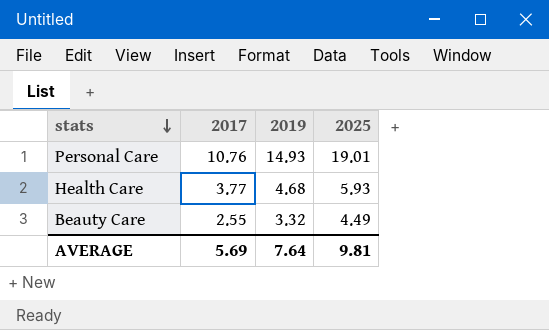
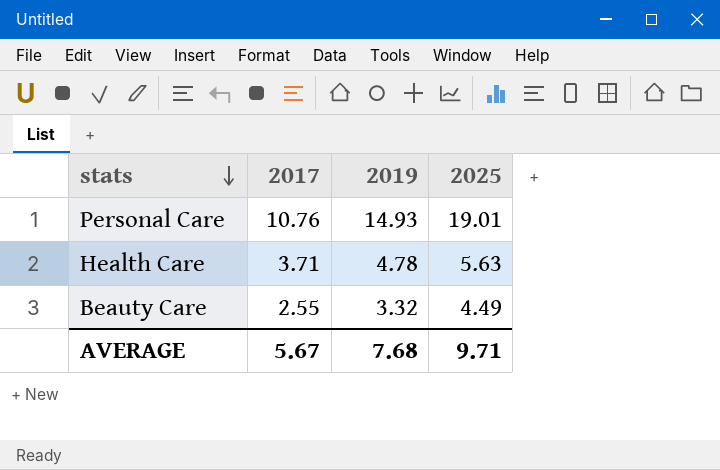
Health Care | 2017: 3.77 -> 3.71
Health Care | 2019: 4.68 -> 4.78
Health Care | 2025: 5.93 -> 5.63
AVERAGE | 2017: 5.69 -> 5.67
AVERAGE | 2019: 7.64 -> 7.68
AVERAGE | 2025: 9.81 -> 9.71

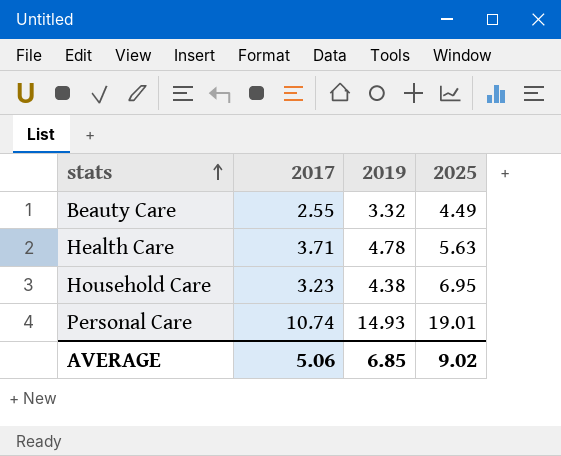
row order: stats descending -> stats ascending
row Household Care: none -> 3.23 | 4.38 | 6.95
Personal Care | 2017: 10.76 -> 10.74
AVERAGE | 2017: 5.67 -> 5.06
AVERAGE | 2019: 7.68 -> 6.85
AVERAGE | 2025: 9.71 -> 9.02

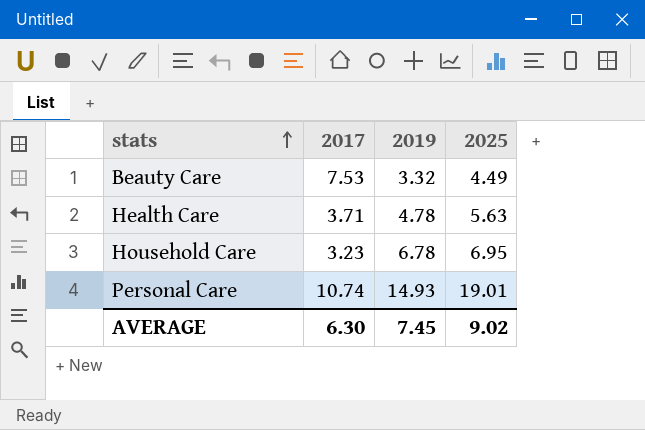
Beauty Care | 2017: 2.55 -> 7.53
Household Care | 2019: 4.38 -> 6.78
AVERAGE | 2017: 5.06 -> 6.30
AVERAGE | 2019: 6.85 -> 7.45

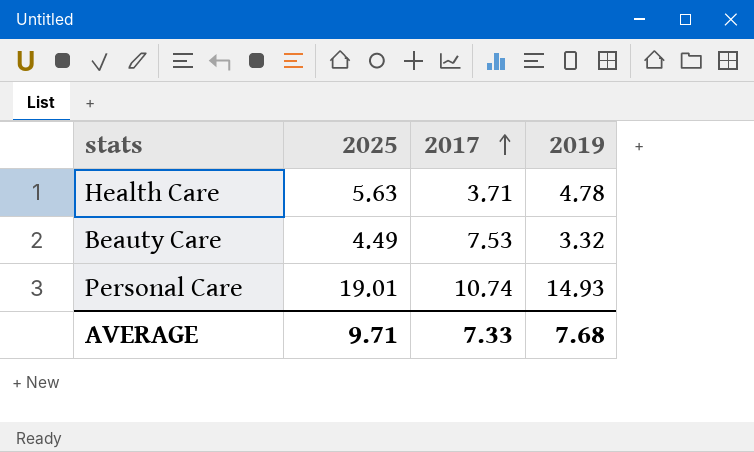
row order: stats ascending -> 2017 ascending
column 2025 | position: 4 -> 2
row Household Care: 3.23 | 6.78 | 6.95 -> none
AVERAGE | 2025: 9.02 -> 9.71
AVERAGE | 2017: 6.30 -> 7.33
AVERAGE | 2019: 7.45 -> 7.68

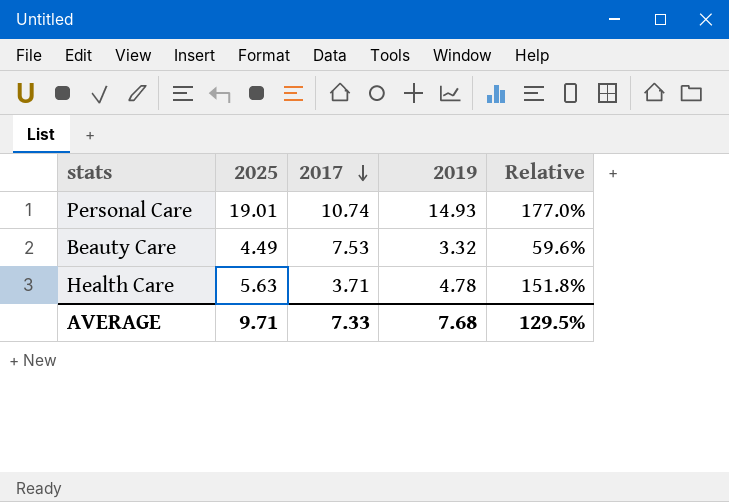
row order: 2017 ascending -> 2017 descending
column Relative | formula: none -> [2025] / [2017]

